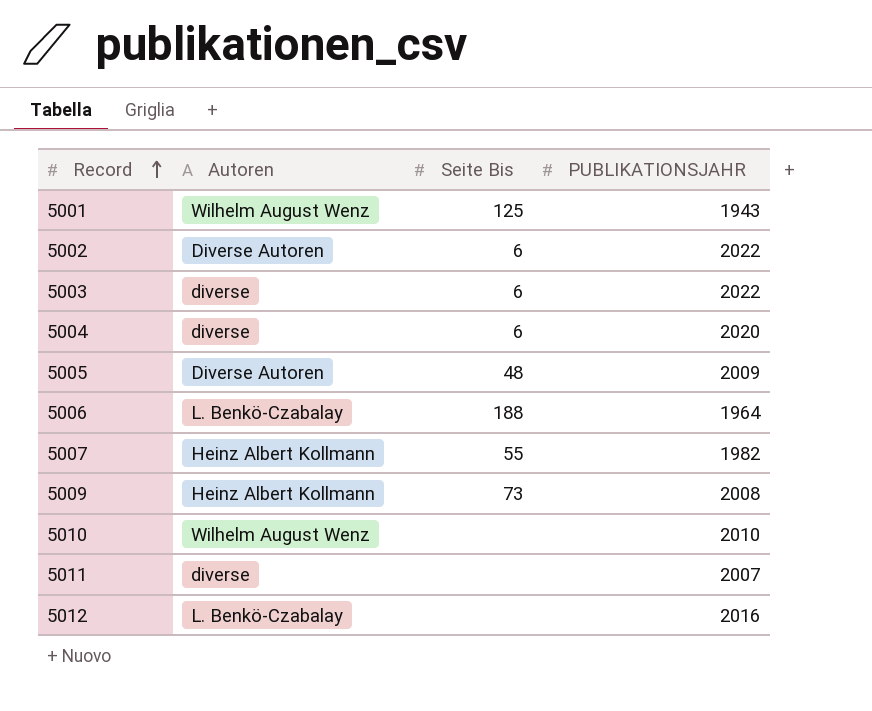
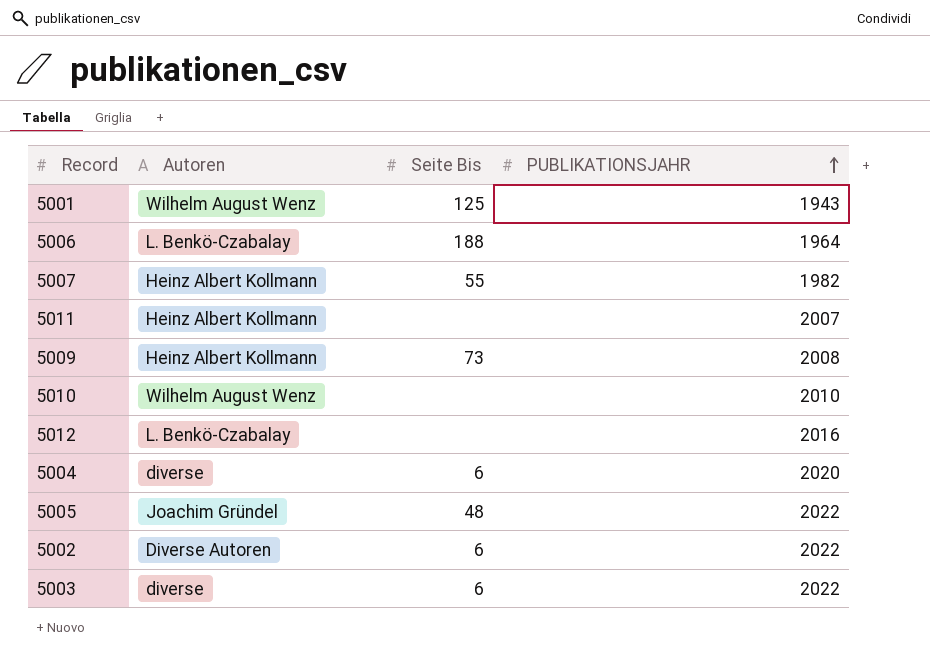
row order: Record ascending -> PUBLIKATIONSJAHR ascending
5011 | Autoren: diverse -> Heinz Albert Kollmann
5005 | Autoren: Diverse Autoren -> Joachim Gründel
5005 | PUBLIKATIONSJAHR: 2009 -> 2022

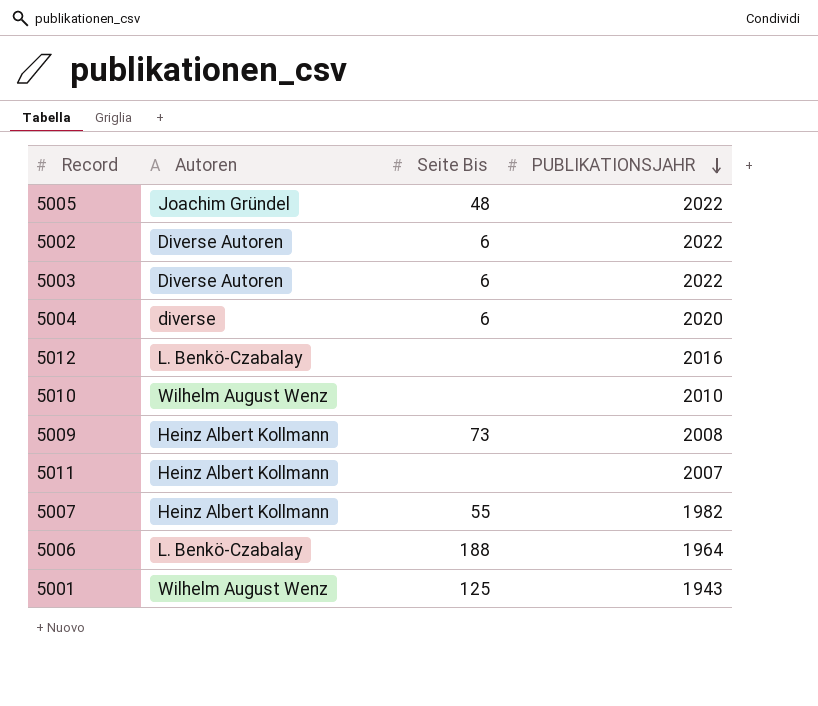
row order: PUBLIKATIONSJAHR ascending -> PUBLIKATIONSJAHR descending
5003 | Autoren: diverse -> Diverse Autoren

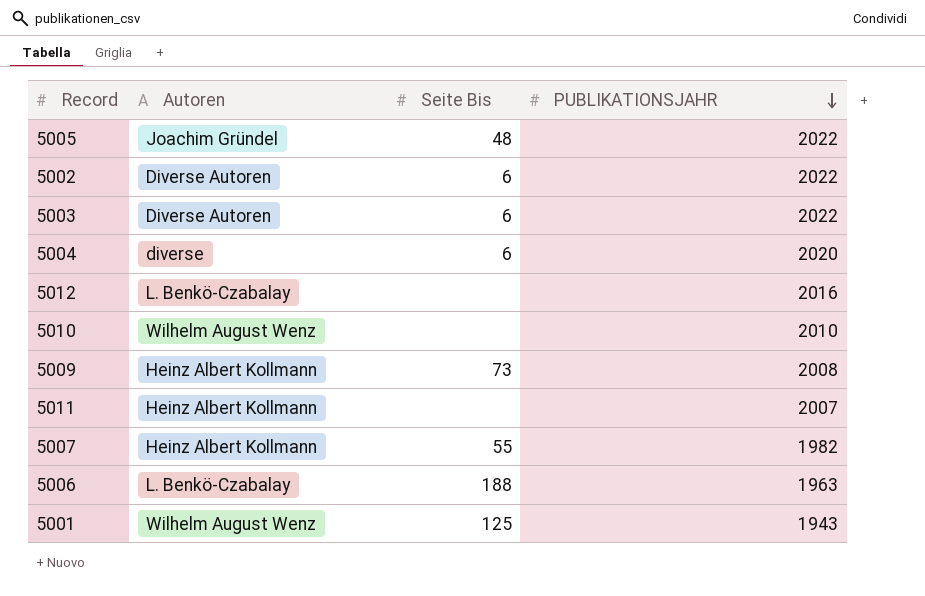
5006 | PUBLIKATIONSJAHR: 1964 -> 1963

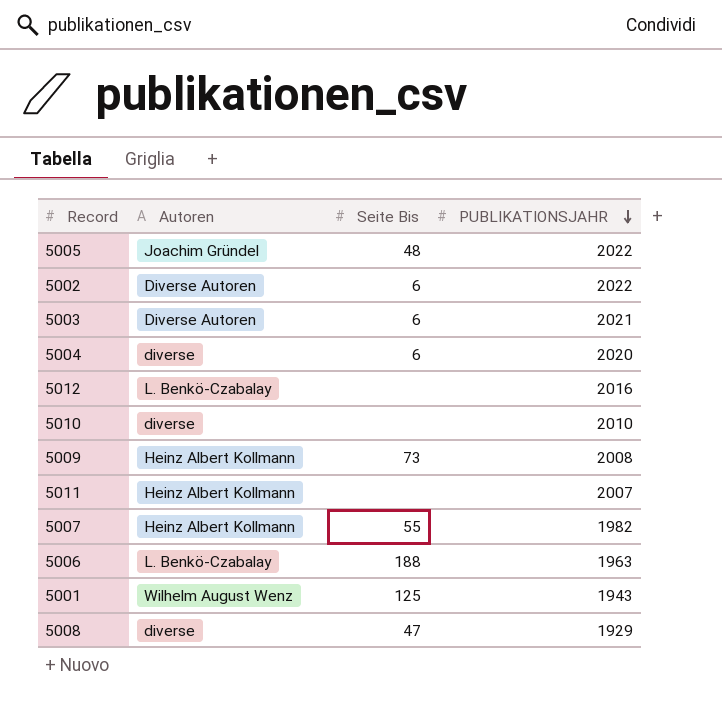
5003 | PUBLIKATIONSJAHR: 2022 -> 2021
5010 | Autoren: Wilhelm August Wenz -> diverse
row 5008: none -> diverse | 47 | 1929

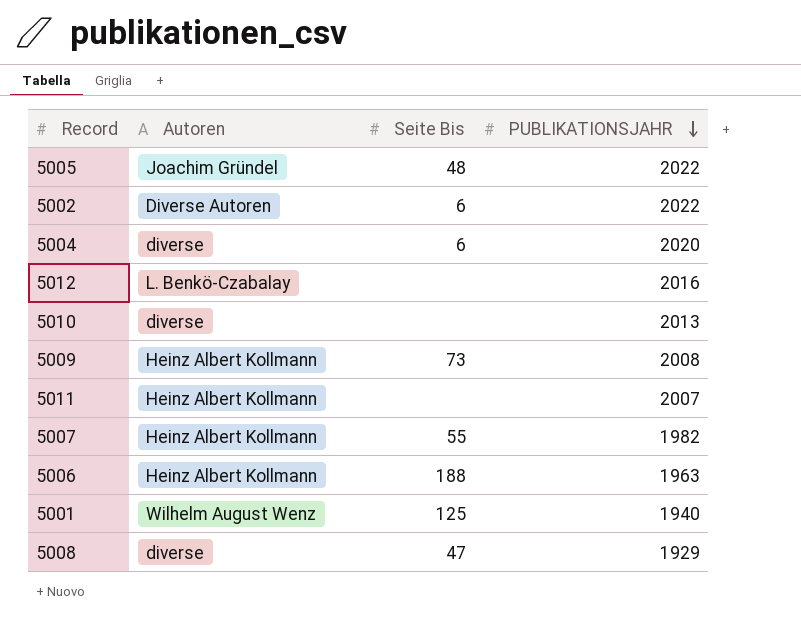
row 5003: Diverse Autoren | 6 | 2021 -> none
5010 | PUBLIKATIONSJAHR: 2010 -> 2013
5006 | Autoren: L. Benkö-Czabalay -> Heinz Albert Kollmann
5001 | PUBLIKATIONSJAHR: 1943 -> 1940

